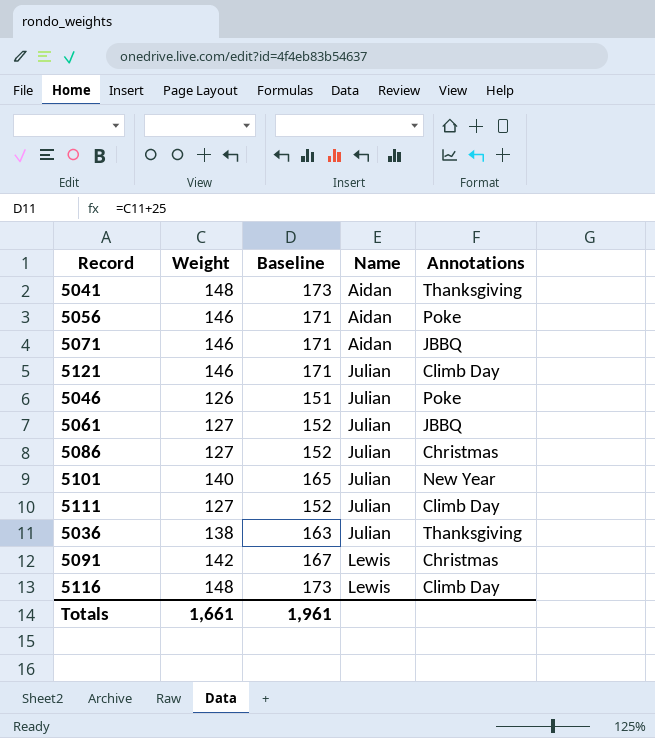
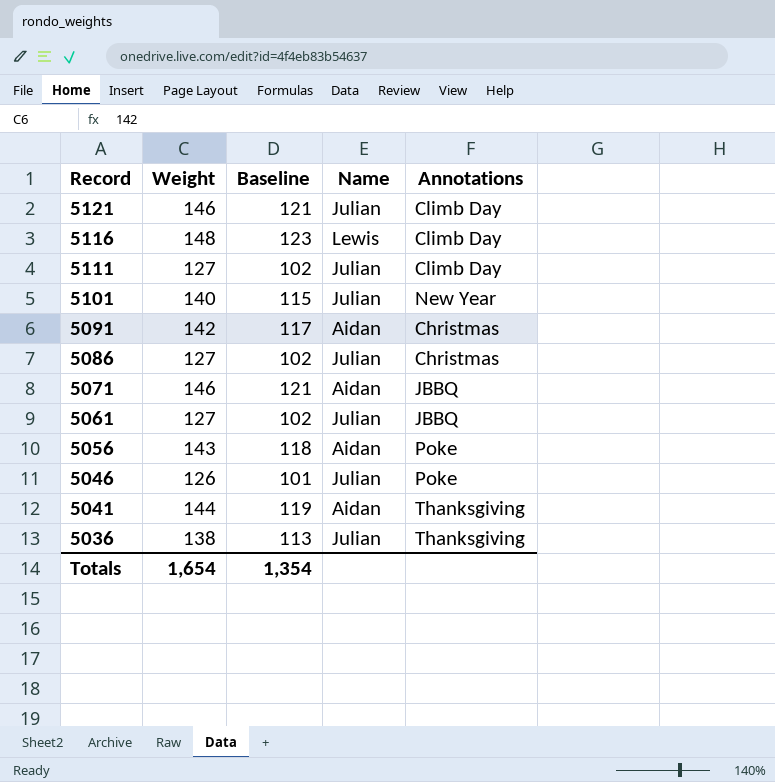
row order: Name ascending -> Record descending
column Baseline | formula: [Weight] + 25 -> [Weight] - 25
5091 | Name: Lewis -> Aidan
5056 | Weight: 146 -> 143
5041 | Weight: 148 -> 144
Totals | Weight: 1,661 -> 1,654
Totals | Baseline: 1,961 -> 1,354

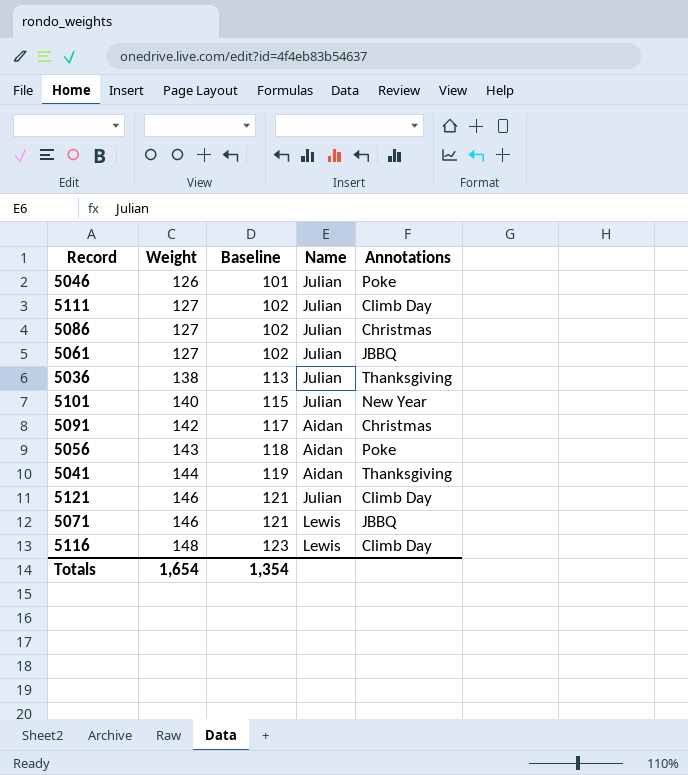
row order: Record descending -> Weight ascending
5071 | Name: Aidan -> Lewis

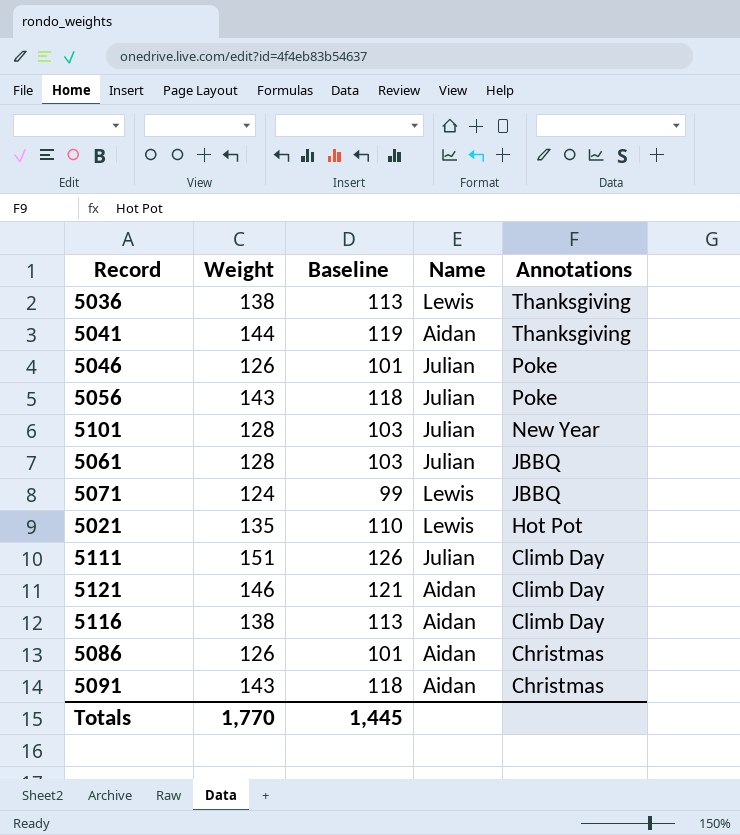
row order: Weight ascending -> Annotations descending
5036 | Name: Julian -> Lewis
5056 | Name: Aidan -> Julian
5101 | Weight: 140 -> 128
5101 | Baseline: 115 -> 103
5061 | Weight: 127 -> 128
5061 | Baseline: 102 -> 103
5071 | Weight: 146 -> 124
5071 | Baseline: 121 -> 99
row 5021: none -> 135 | 110 | Lewis | Hot Pot
5111 | Weight: 127 -> 151
5111 | Baseline: 102 -> 126
5121 | Name: Julian -> Aidan
5116 | Weight: 148 -> 138
5116 | Baseline: 123 -> 113
5116 | Name: Lewis -> Aidan
5086 | Weight: 127 -> 126
5086 | Baseline: 102 -> 101
5086 | Name: Julian -> Aidan
5091 | Weight: 142 -> 143
5091 | Baseline: 117 -> 118
Totals | Weight: 1,654 -> 1,770
Totals | Baseline: 1,354 -> 1,445

